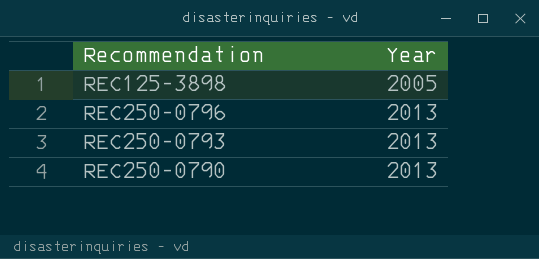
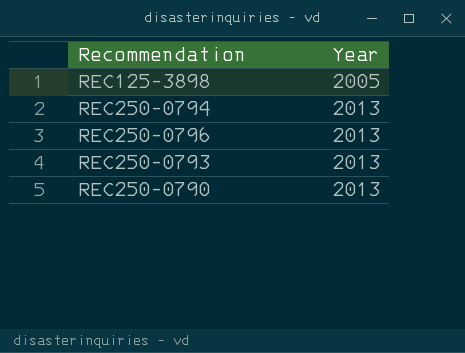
row REC250-0794: none -> 2013

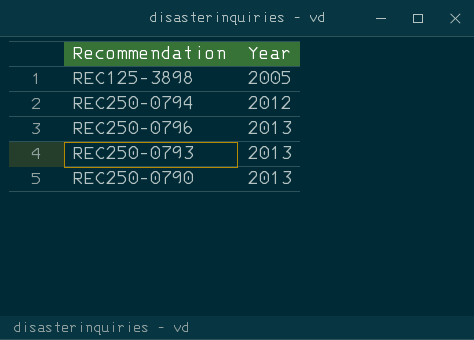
REC250-0794 | Year: 2013 -> 2012

